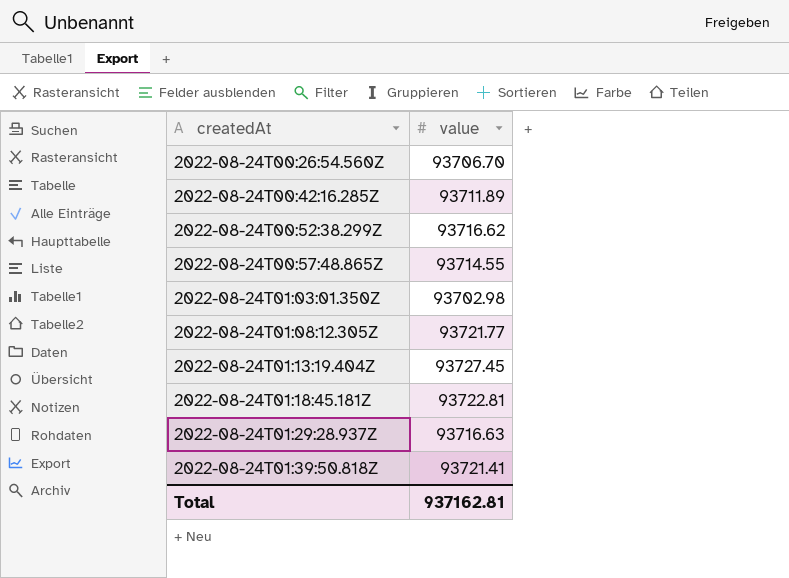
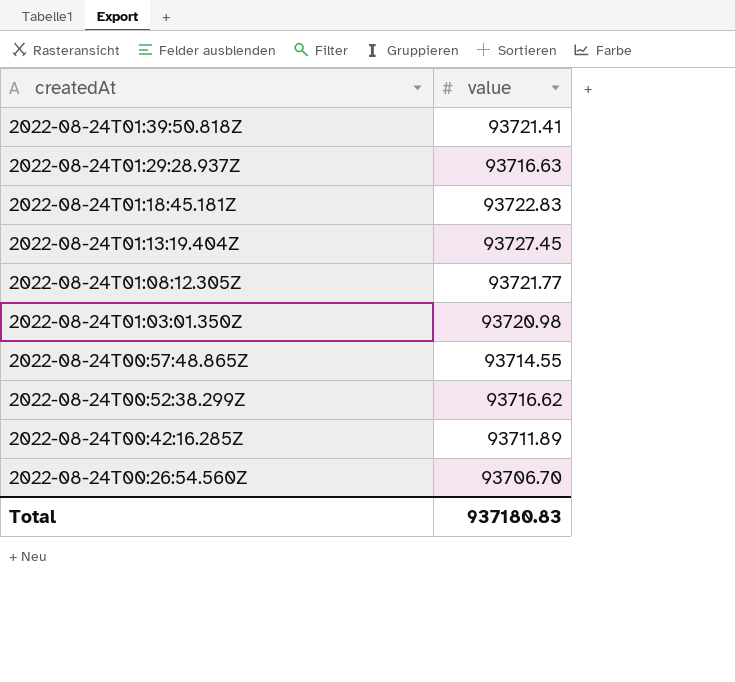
row order: createdAt ascending -> createdAt descending
2022-08-24T01:18:45.181Z | value: 93722.81 -> 93722.83
2022-08-24T01:03:01.350Z | value: 93702.98 -> 93720.98
Total | value: 937162.81 -> 937180.83

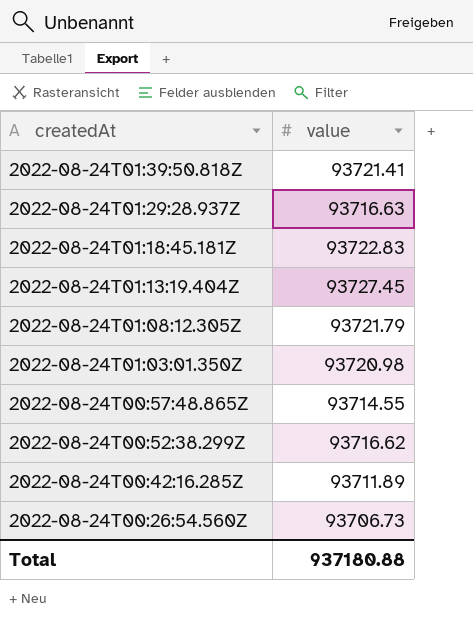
2022-08-24T01:08:12.305Z | value: 93721.77 -> 93721.79
2022-08-24T00:26:54.560Z | value: 93706.70 -> 93706.73
Total | value: 937180.83 -> 937180.88

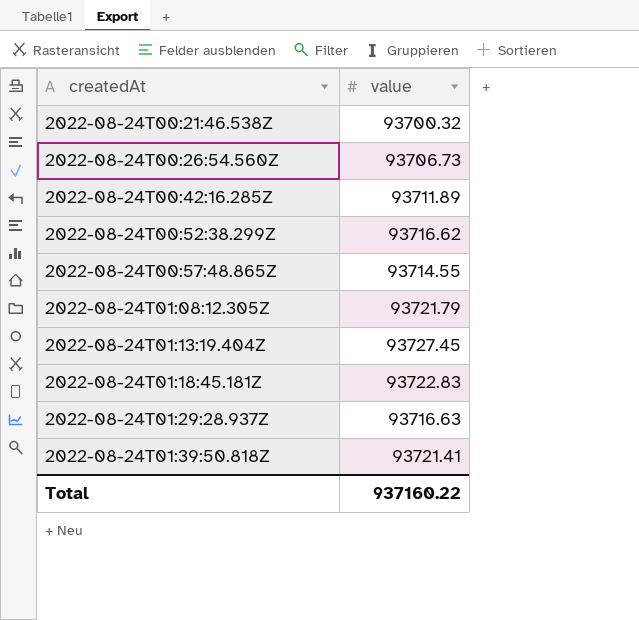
row order: createdAt descending -> createdAt ascending
row 2022-08-24T01:03:01.350Z: 93720.98 -> none
row 2022-08-24T00:21:46.538Z: none -> 93700.32
Total | value: 937180.88 -> 937160.22

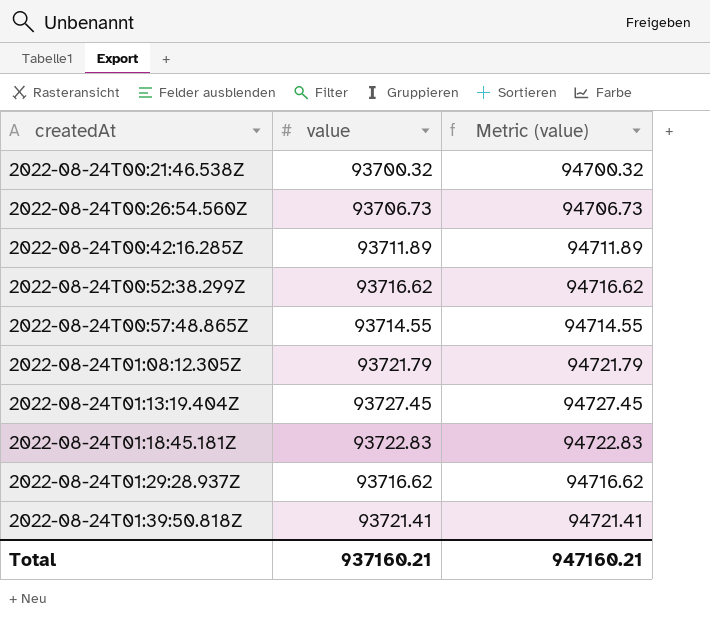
column Metric (value) | formula: none -> [value] + 1000
2022-08-24T01:29:28.937Z | value: 93716.63 -> 93716.62
Total | value: 937160.22 -> 937160.21

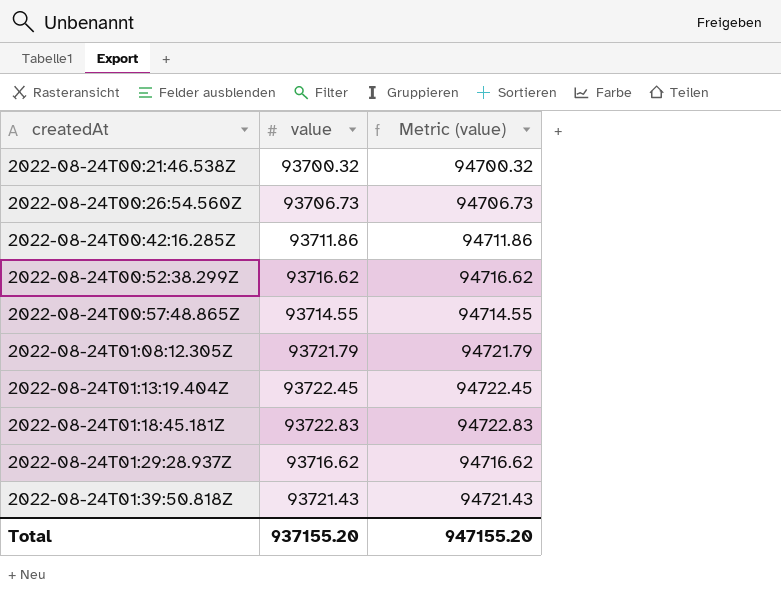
2022-08-24T00:42:16.285Z | value: 93711.89 -> 93711.86
2022-08-24T00:42:16.285Z | Metric (value): 94711.89 -> 94711.86
2022-08-24T01:13:19.404Z | value: 93727.45 -> 93722.45
2022-08-24T01:13:19.404Z | Metric (value): 94727.45 -> 94722.45
2022-08-24T01:39:50.818Z | value: 93721.41 -> 93721.43
2022-08-24T01:39:50.818Z | Metric (value): 94721.41 -> 94721.43
Total | value: 937160.21 -> 937155.20
Total | Metric (value): 947160.21 -> 947155.20

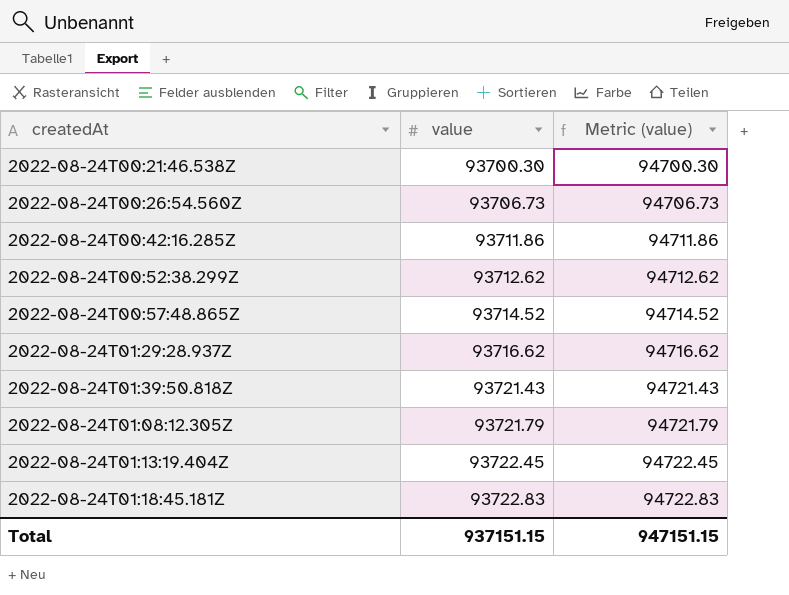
row order: createdAt ascending -> value ascending
2022-08-24T00:21:46.538Z | value: 93700.32 -> 93700.30
2022-08-24T00:21:46.538Z | Metric (value): 94700.32 -> 94700.30
2022-08-24T00:52:38.299Z | value: 93716.62 -> 93712.62
2022-08-24T00:52:38.299Z | Metric (value): 94716.62 -> 94712.62
2022-08-24T00:57:48.865Z | value: 93714.55 -> 93714.52
2022-08-24T00:57:48.865Z | Metric (value): 94714.55 -> 94714.52
Total | value: 937155.20 -> 937151.15
Total | Metric (value): 947155.20 -> 947151.15

